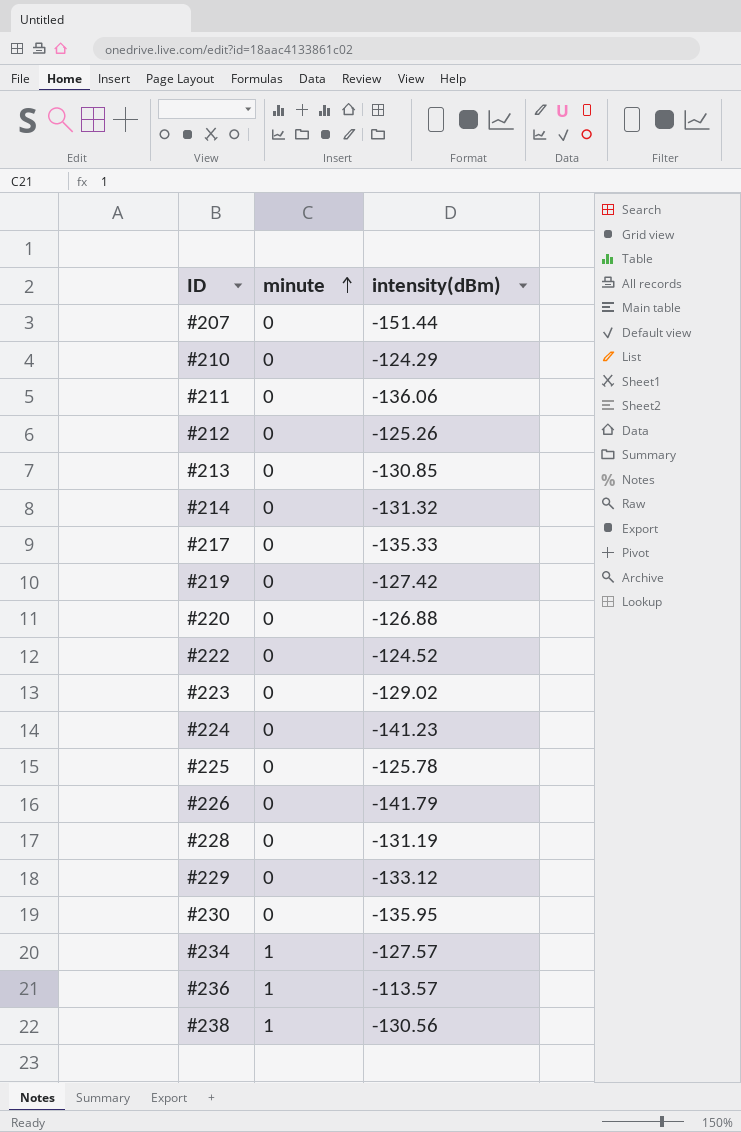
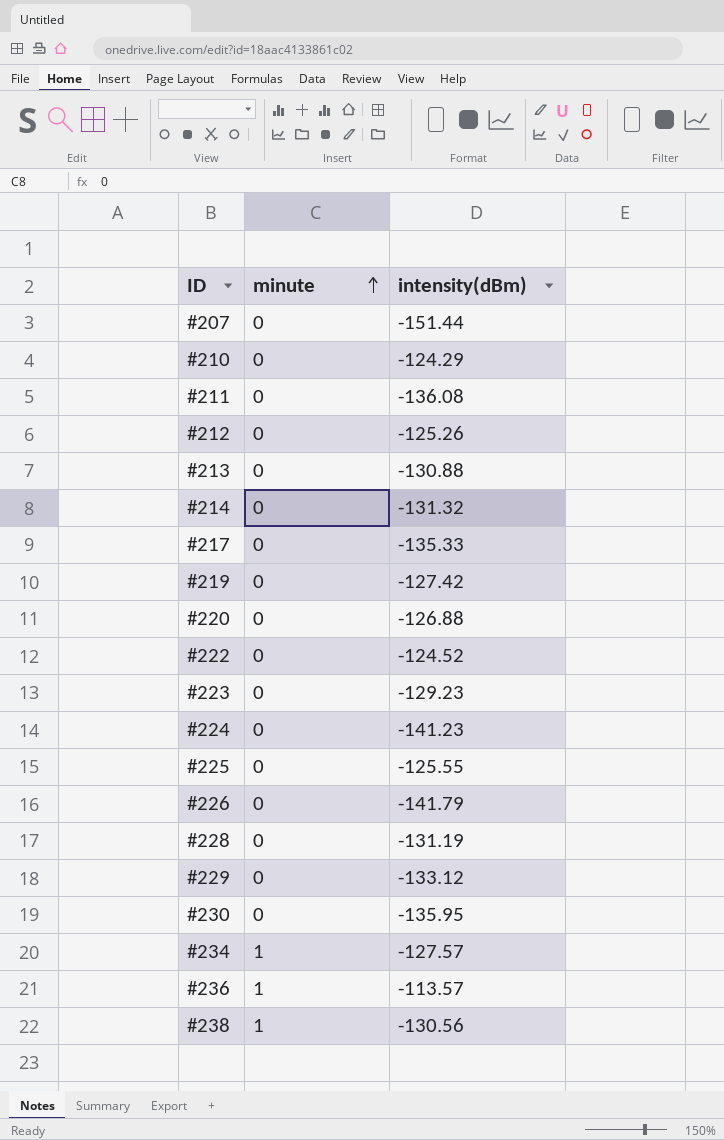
#211 | intensity(dBm): -136.06 -> -136.08
#213 | intensity(dBm): -130.85 -> -130.88
#223 | intensity(dBm): -129.02 -> -129.23
#225 | intensity(dBm): -125.78 -> -125.55

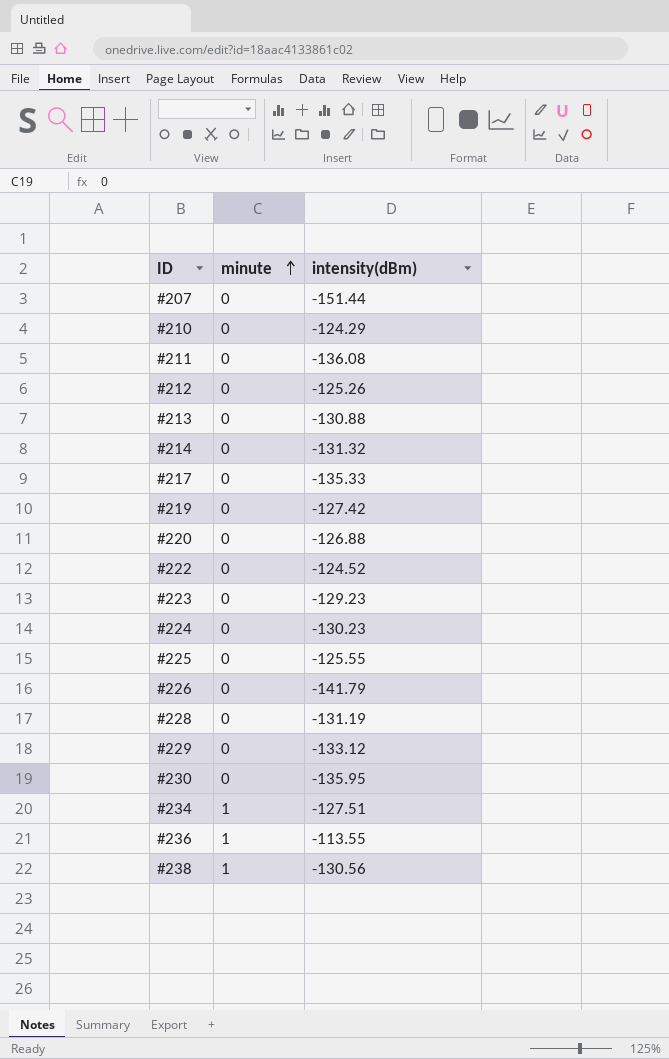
#224 | intensity(dBm): -141.23 -> -130.23
#234 | intensity(dBm): -127.57 -> -127.51
#236 | intensity(dBm): -113.57 -> -113.55

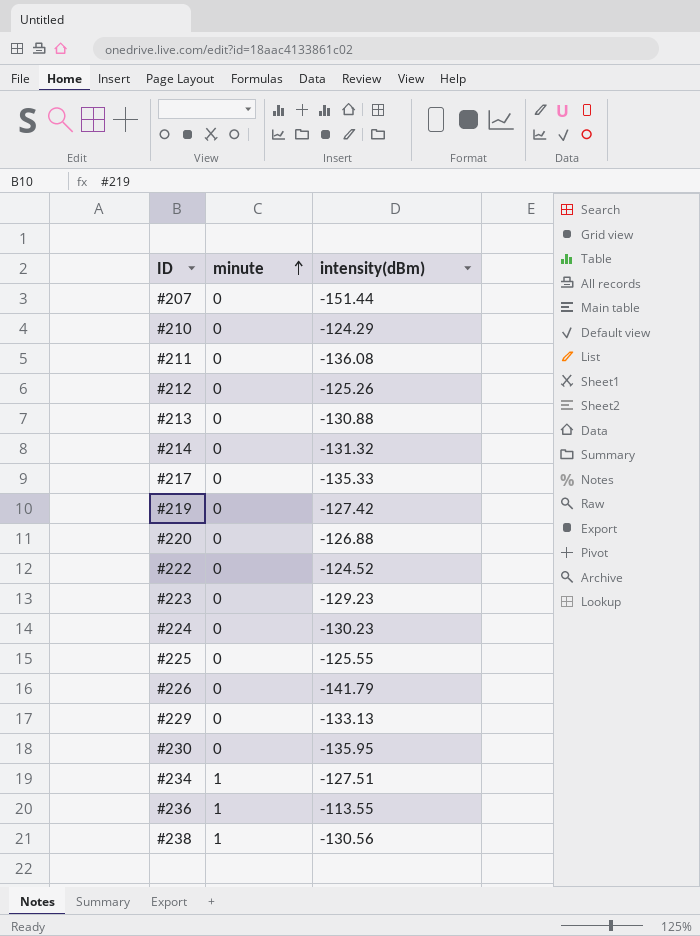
row #228: 0 | -131.19 -> none
#229 | intensity(dBm): -133.12 -> -133.13

